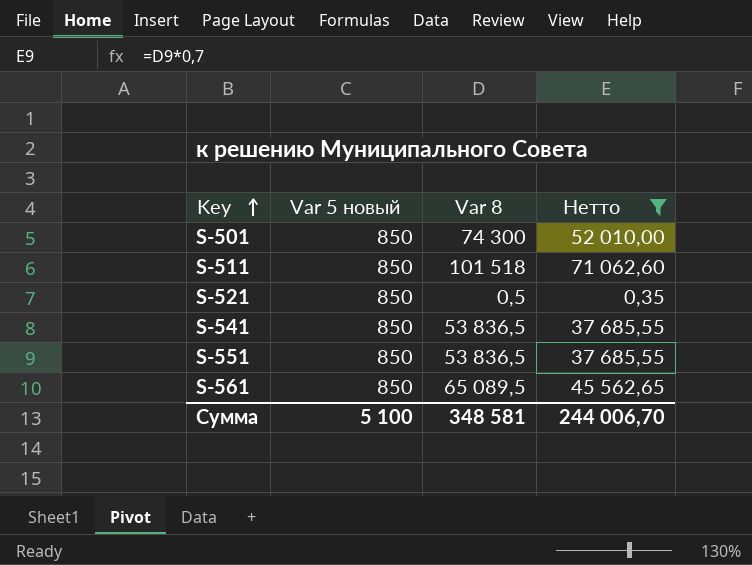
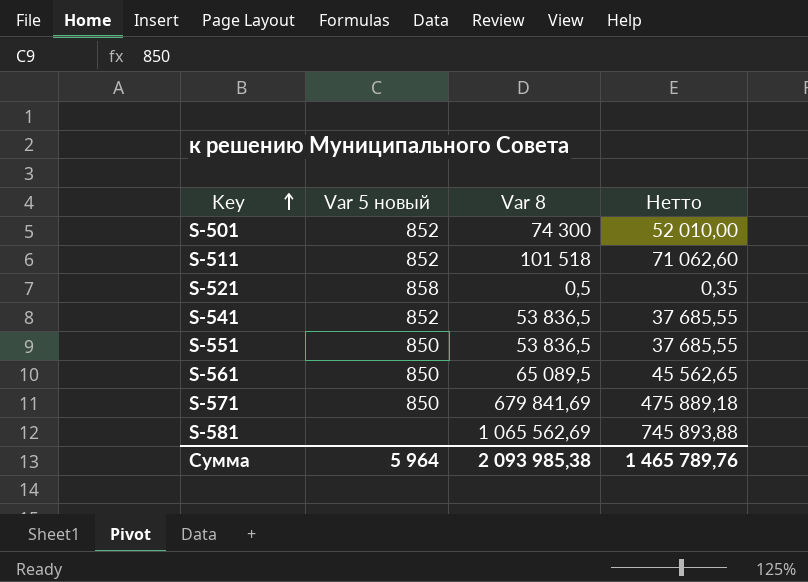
filter: Нетто <= 71 062,60 -> none
S-501 | Var 5 новый: 850 -> 852
S-511 | Var 5 новый: 850 -> 852
S-521 | Var 5 новый: 850 -> 858
S-541 | Var 5 новый: 850 -> 852
Сумма | Var 5 новый: 5 100 -> 5 964
Сумма | Var 8: 348 581 -> 2 093 985,38
Сумма | Нетто: 244 006,70 -> 1 465 789,76

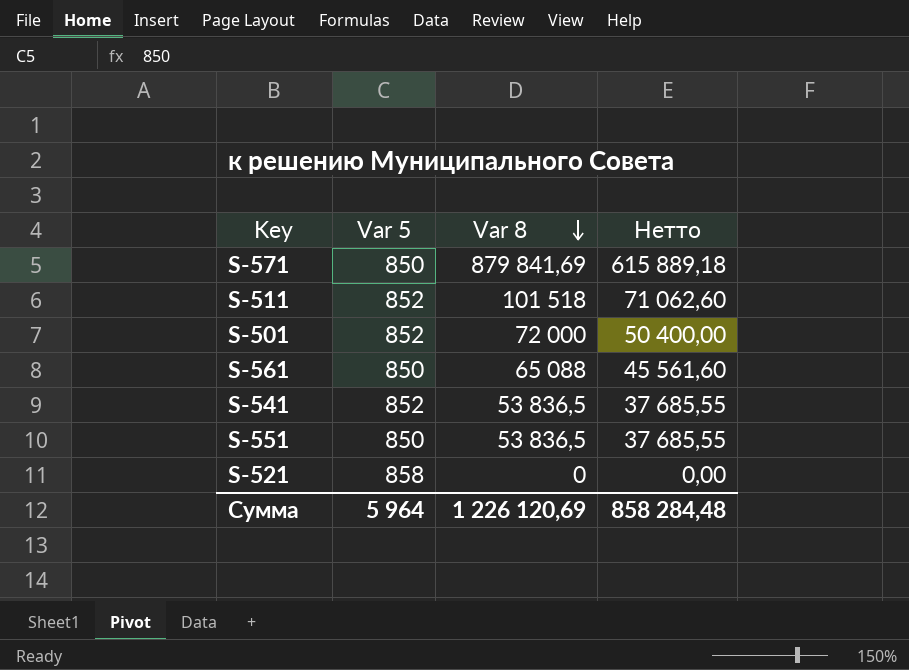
row order: Key ascending -> Var 8 descending
column name: Var 5 новый -> Var 5
row S-581: none | 1 065 562,69 | 745 893,88 -> none
S-571 | Var 8: 679 841,69 -> 879 841,69
S-571 | Нетто: 475 889,18 -> 615 889,18
S-501 | Var 8: 74 300 -> 72 000
S-501 | Нетто: 52 010,00 -> 50 400,00
S-561 | Var 8: 65 089,5 -> 65 088
S-561 | Нетто: 45 562,65 -> 45 561,60
S-521 | Var 8: 0,5 -> 0
S-521 | Нетто: 0,35 -> 0,00
Сумма | Var 8: 2 093 985,38 -> 1 226 120,69
Сумма | Нетто: 1 465 789,76 -> 858 284,48

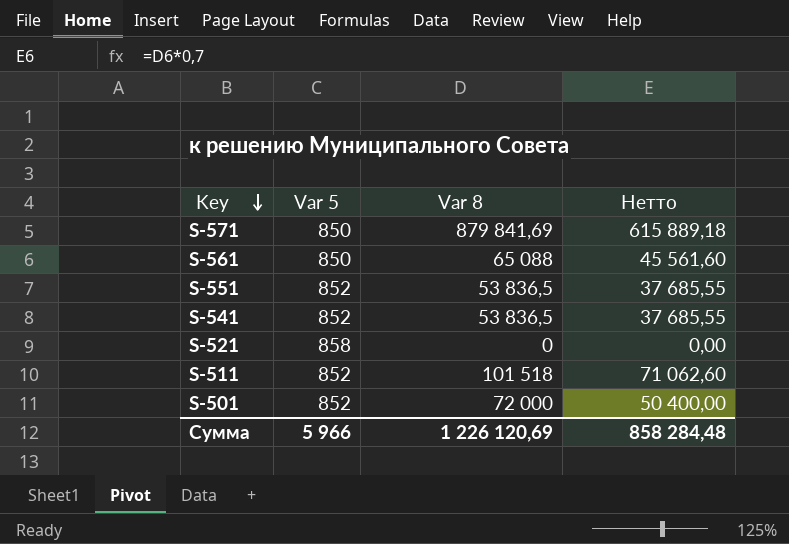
row order: Var 8 descending -> Key descending
S-551 | Var 5: 850 -> 852
Сумма | Var 5: 5 964 -> 5 966

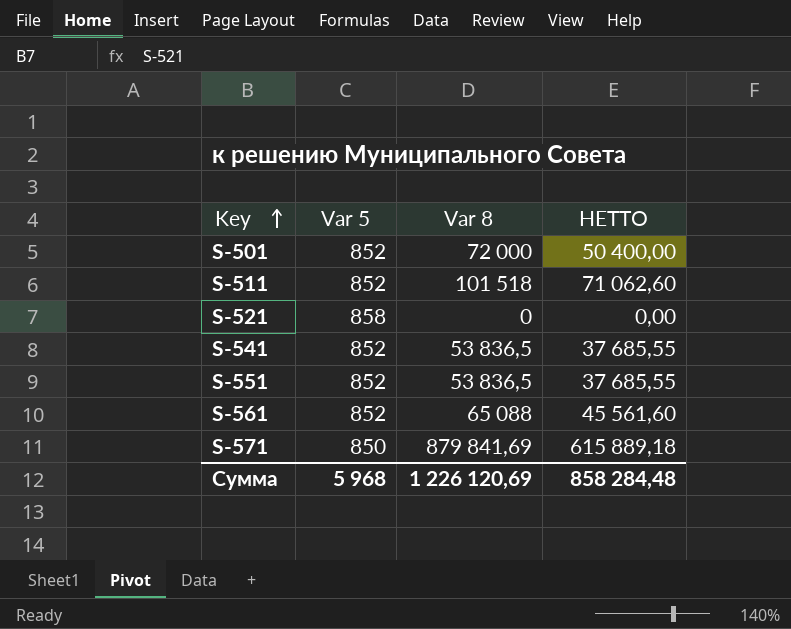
row order: Key descending -> Key ascending
column name: Нетто -> НЕТТО
S-561 | Var 5: 850 -> 852
Сумма | Var 5: 5 966 -> 5 968

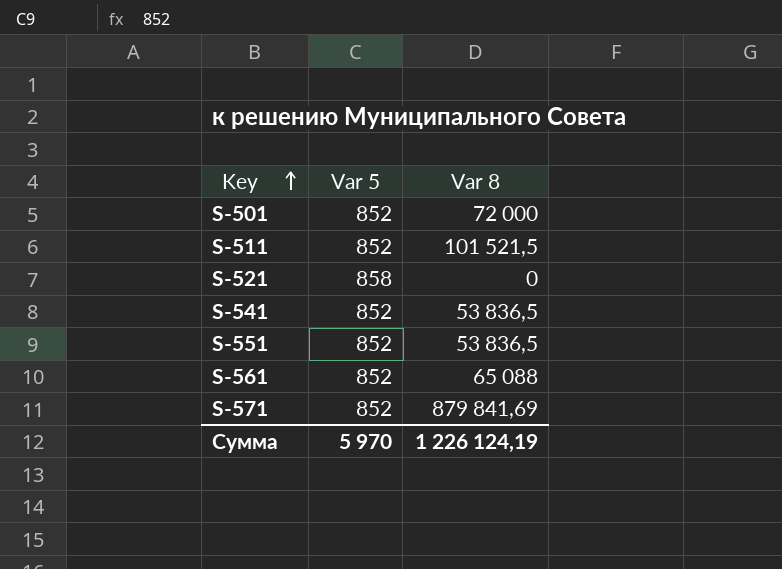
column НЕТТО | formula: [Var 8] * 0,7 -> none
S-511 | Var 8: 101 518 -> 101 521,5
S-571 | Var 5: 850 -> 852
Сумма | Var 5: 5 968 -> 5 970
Сумма | Var 8: 1 226 120,69 -> 1 226 124,19

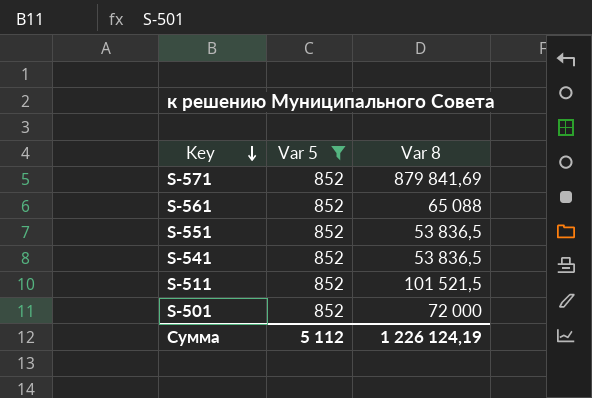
filter: none -> Var 5 = 852
row order: Key ascending -> Key descending
Сумма | Var 5: 5 970 -> 5 112

